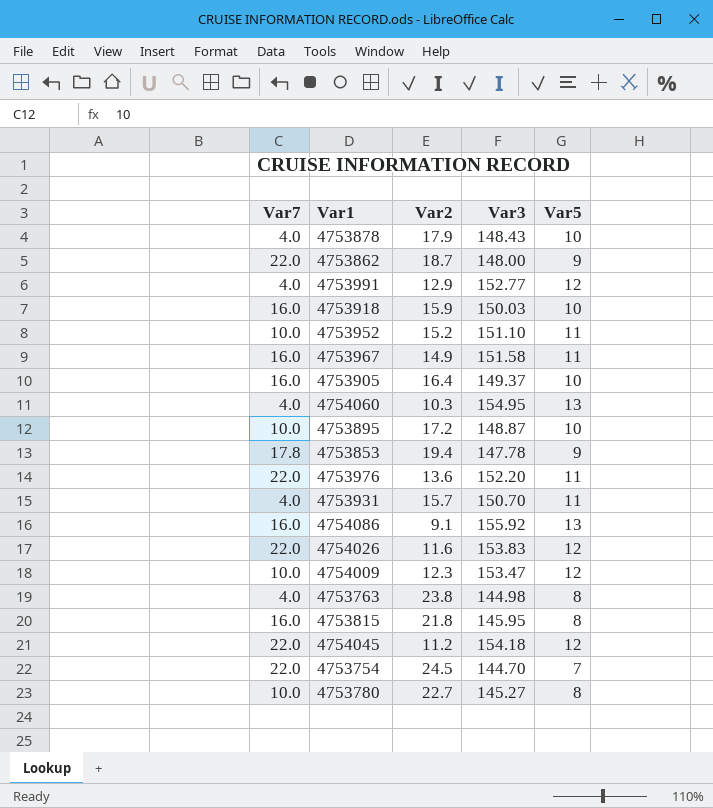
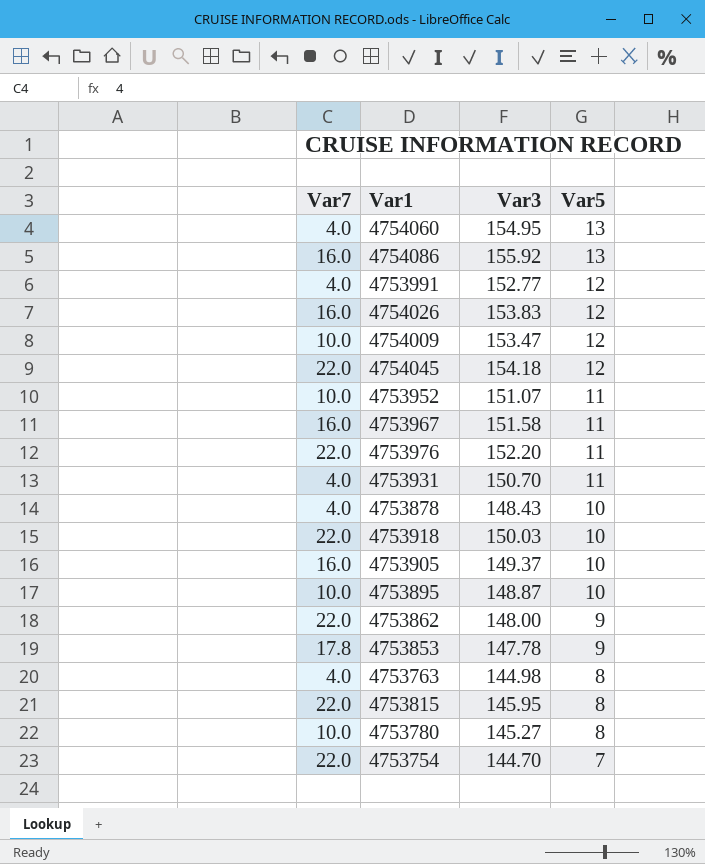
row order: none -> Var5 descending
column Var2 | position: 3 -> none
4754026 | Var7: 22.0 -> 16.0
4753952 | Var3: 151.10 -> 151.07
4753918 | Var7: 16.0 -> 22.0
4753815 | Var7: 16.0 -> 22.0

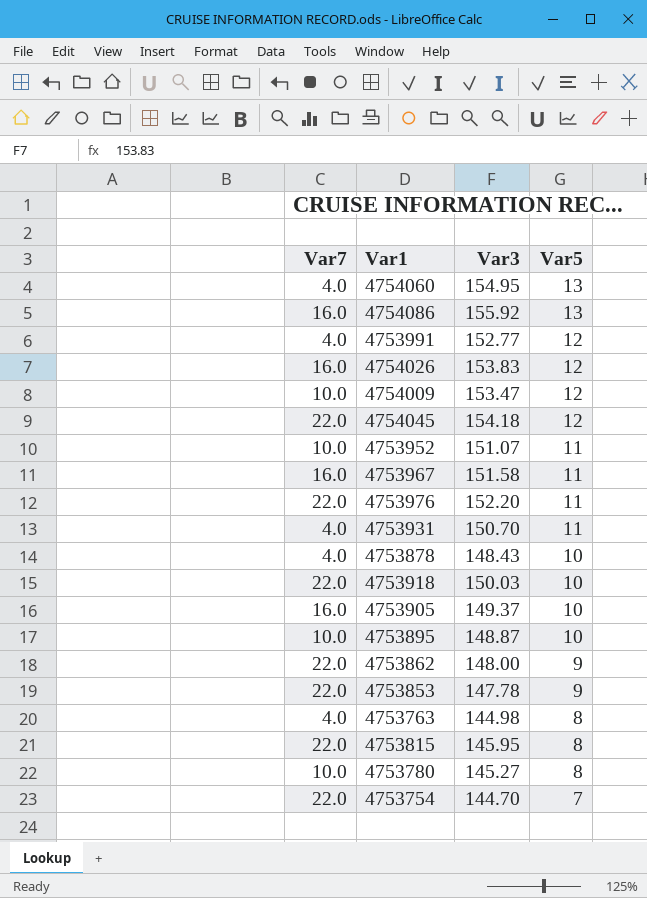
4753853 | Var7: 17.8 -> 22.0

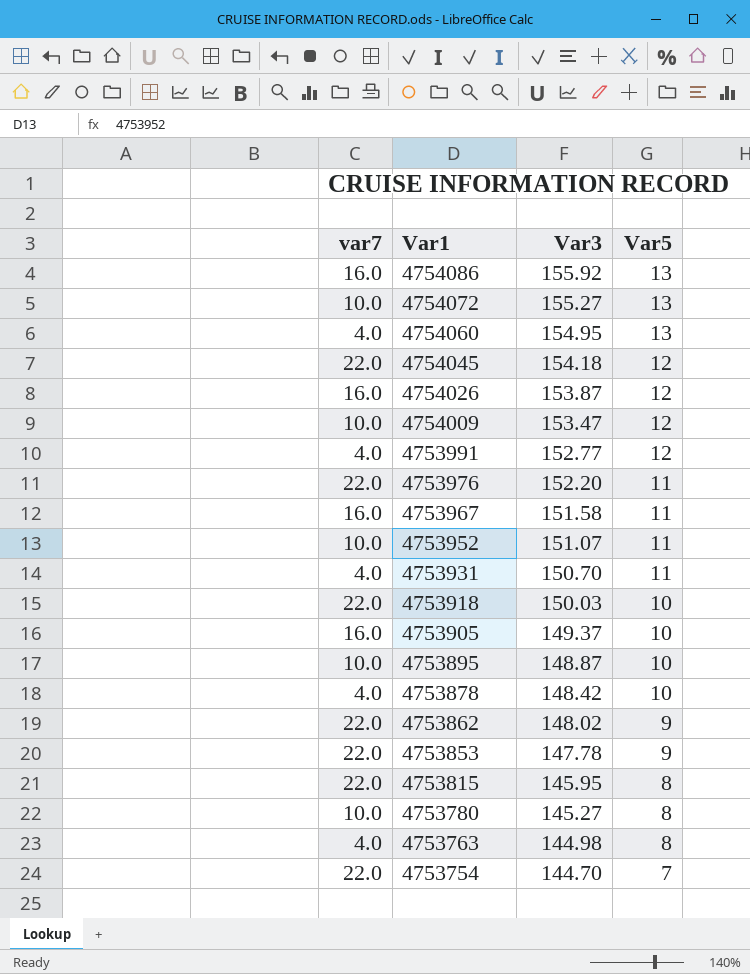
row order: Var5 descending -> Var1 descending
column name: Var7 -> var7
row 4754072: none -> 10.0 | 155.27 | 13
4754026 | Var3: 153.83 -> 153.87
4753878 | Var3: 148.43 -> 148.42
4753862 | Var3: 148.00 -> 148.02

